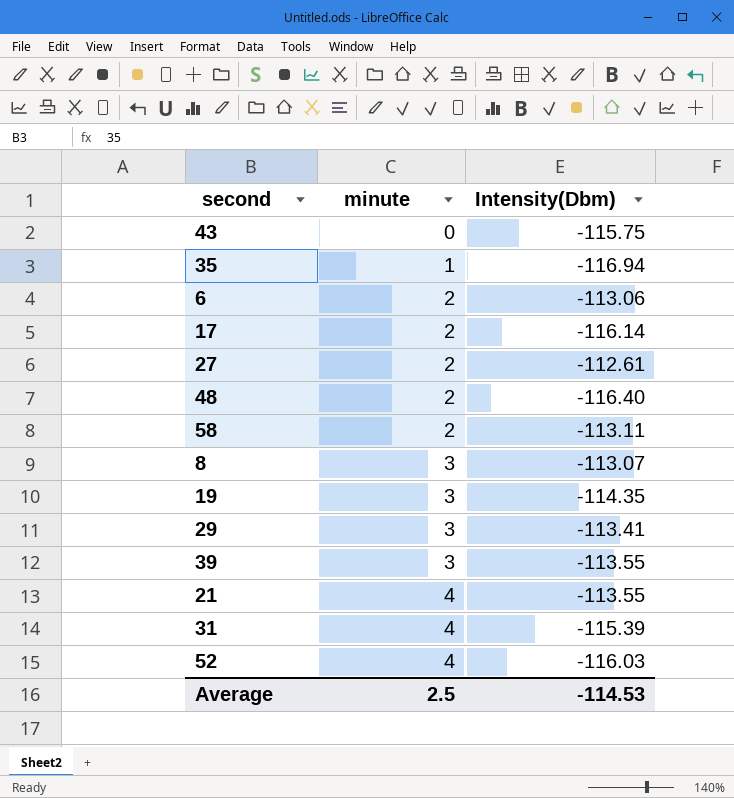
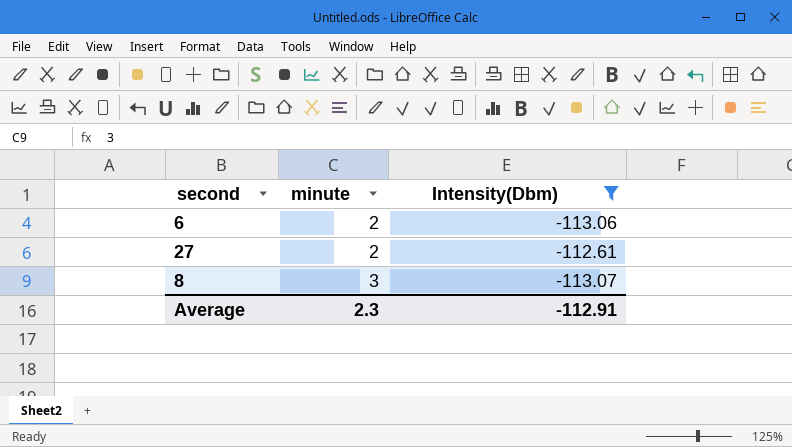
filter: none -> Intensity(Dbm) >= -113.07
Average | minute: 2.5 -> 2.3
Average | Intensity(Dbm): -114.53 -> -112.91

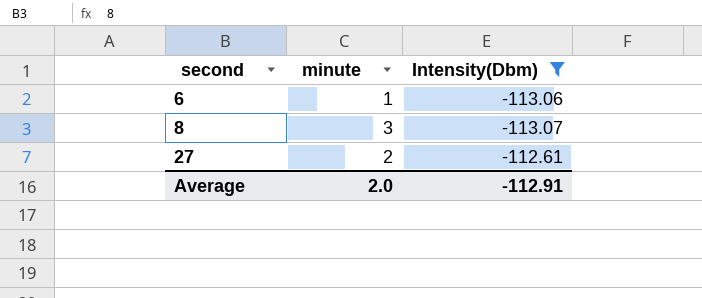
row order: minute ascending -> second ascending
6 | minute: 2 -> 1
Average | minute: 2.3 -> 2.0

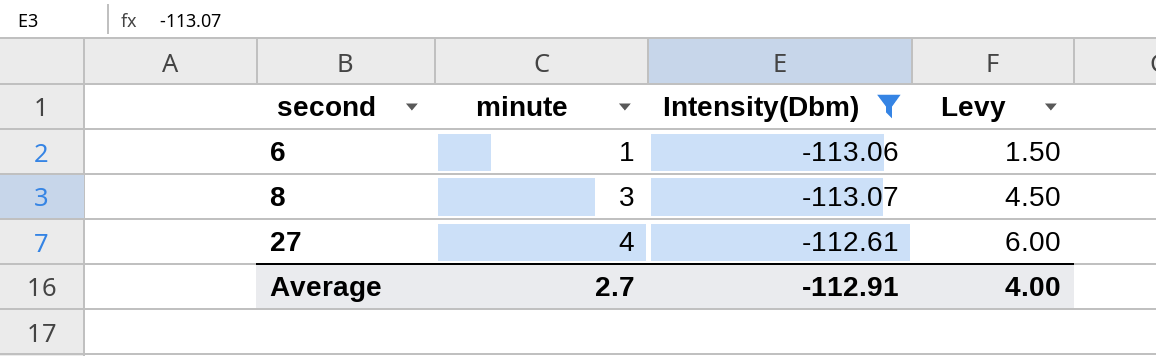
column Levy | formula: none -> [minute] * 1.5
27 | minute: 2 -> 4
Average | minute: 2.0 -> 2.7

